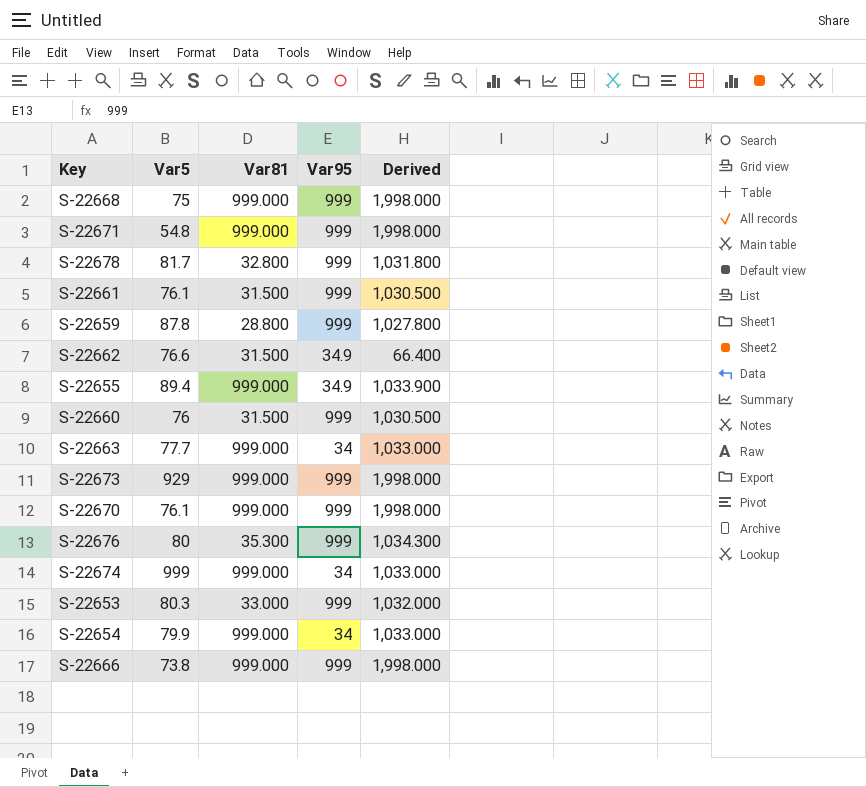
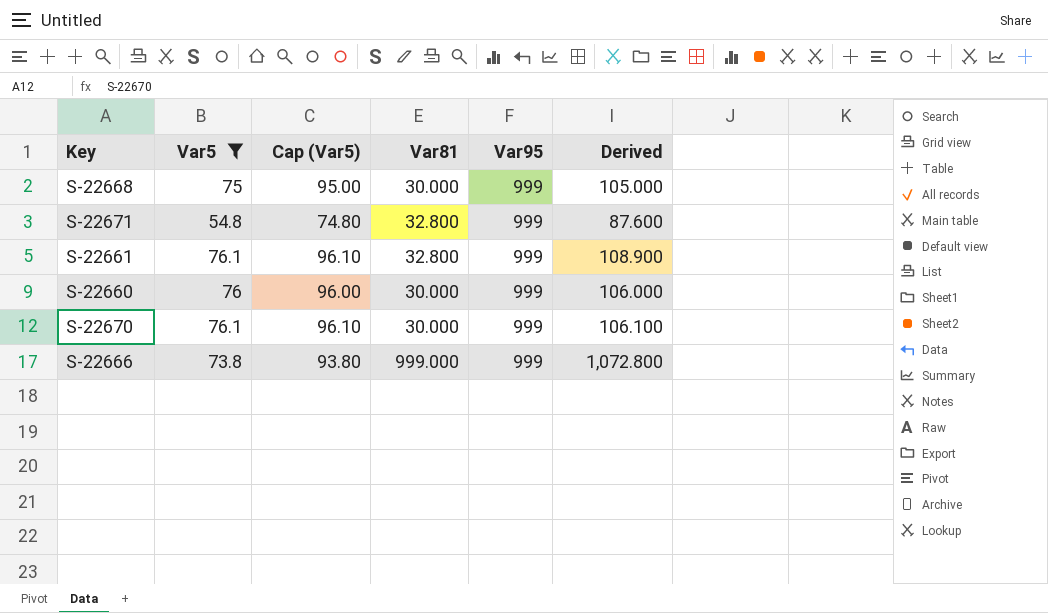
filter: none -> Var5 <= 76.1
column Cap (Var5) | formula: none -> [Var5] + 20
column Derived | formula: [Var81] + [Var95] -> [Var5] + [Var81]
S-22668 | Var81: 999.000 -> 30.000
S-22671 | Var81: 999.000 -> 32.800
S-22661 | Var81: 31.500 -> 32.800
S-22660 | Var81: 31.500 -> 30.000
S-22670 | Var81: 999.000 -> 30.000

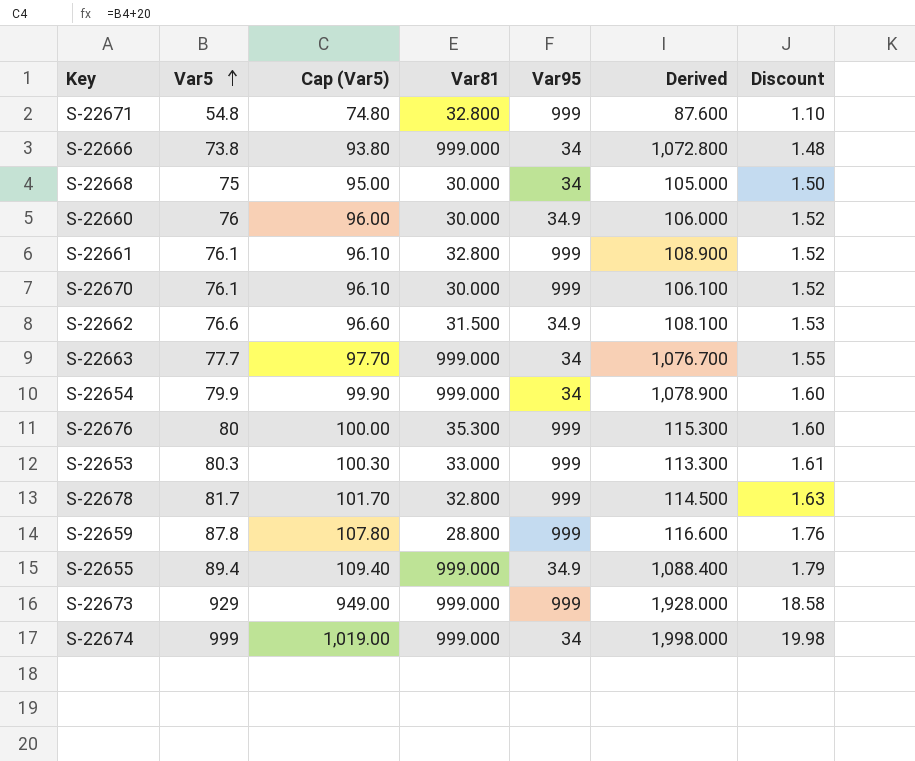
filter: Var5 <= 76.1 -> none
row order: none -> Var5 ascending
column Discount | formula: none -> [Var5] * 0.02
S-22666 | Var95: 999 -> 34
S-22668 | Var95: 999 -> 34
S-22660 | Var95: 999 -> 34.9

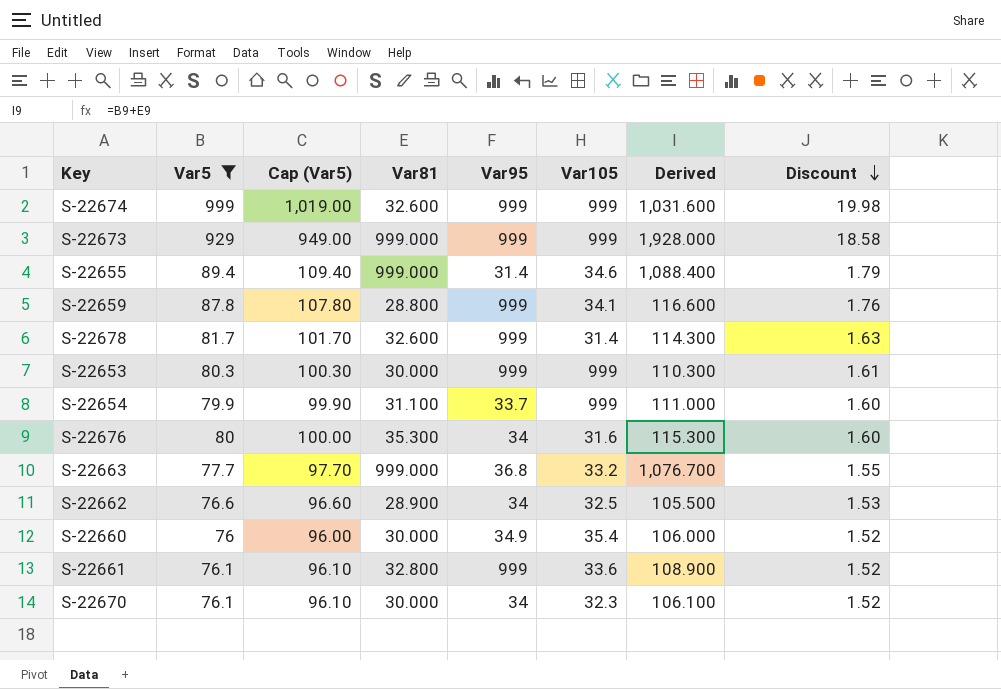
filter: none -> Var5 >= 76
row order: Var5 ascending -> Discount descending
column Var105 | position: none -> 6
S-22674 | Var81: 999.000 -> 32.600
S-22674 | Var95: 34 -> 999
S-22674 | Derived: 1,998.000 -> 1,031.600
S-22655 | Var95: 34.9 -> 31.4
S-22678 | Var81: 32.800 -> 32.600
S-22678 | Derived: 114.500 -> 114.300
S-22653 | Var81: 33.000 -> 30.000
S-22653 | Derived: 113.300 -> 110.300
S-22654 | Var81: 999.000 -> 31.100
S-22654 | Var95: 34 -> 33.7
S-22654 | Derived: 1,078.900 -> 111.000
S-22676 | Var95: 999 -> 34
S-22663 | Var95: 34 -> 36.8
S-22662 | Var81: 31.500 -> 28.900
S-22662 | Var95: 34.9 -> 34
S-22662 | Derived: 108.100 -> 105.500
S-22670 | Var95: 999 -> 34

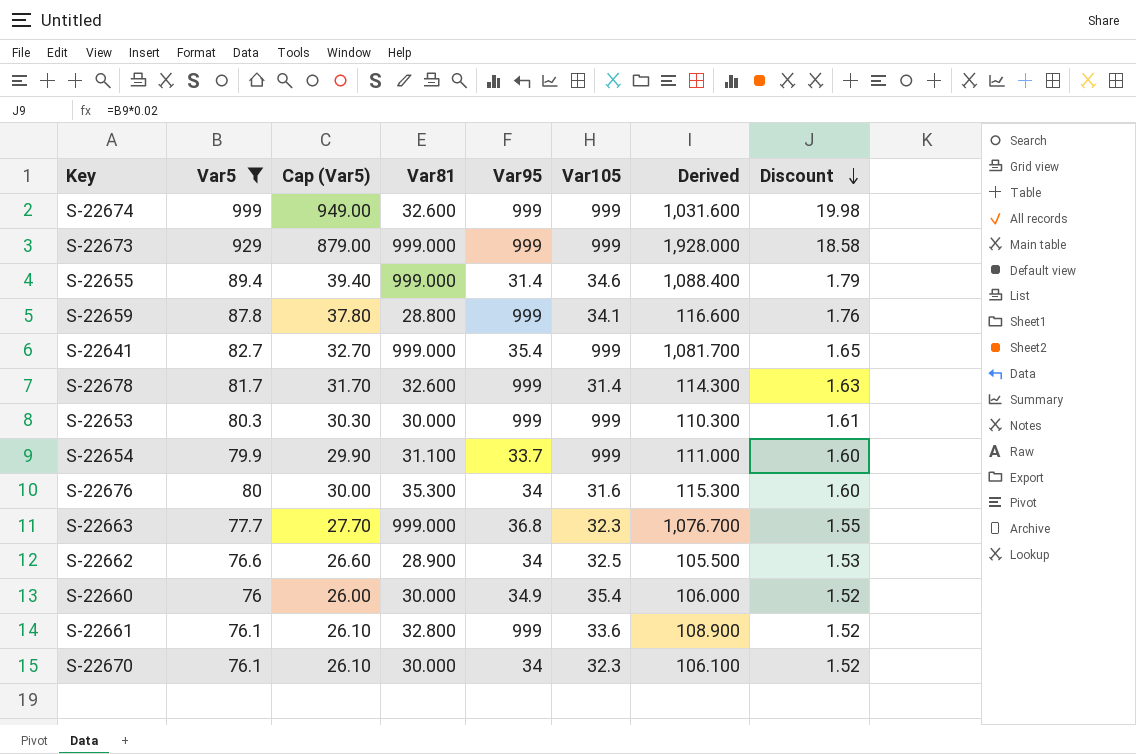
column Cap (Var5) | formula: [Var5] + 20 -> [Var5] - 50
row S-22641: none -> 82.7 | 32.70 | 999.000 | 35.4 | 999 | 1,081.700 | 1.65
S-22663 | Var105: 33.2 -> 32.3

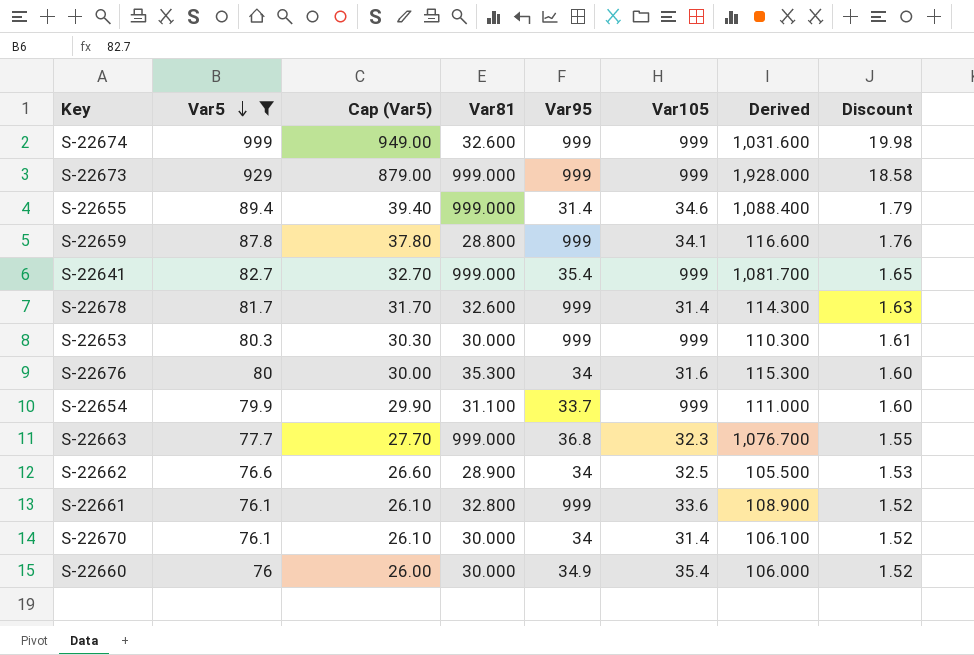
row order: Discount descending -> Var5 descending
S-22670 | Var105: 32.3 -> 31.4

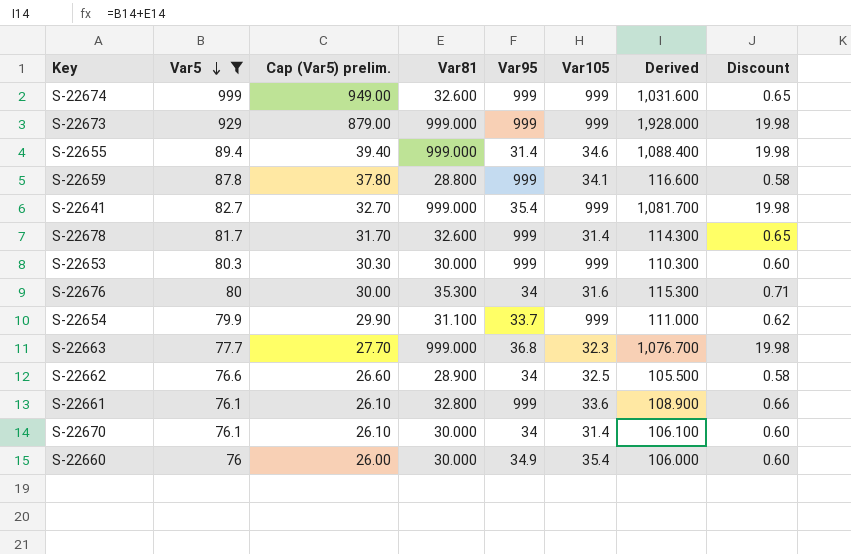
column name: Cap (Var5) -> Cap (Var5) prelim.
column Discount | formula: [Var5] * 0.02 -> [Var81] * 0.02

